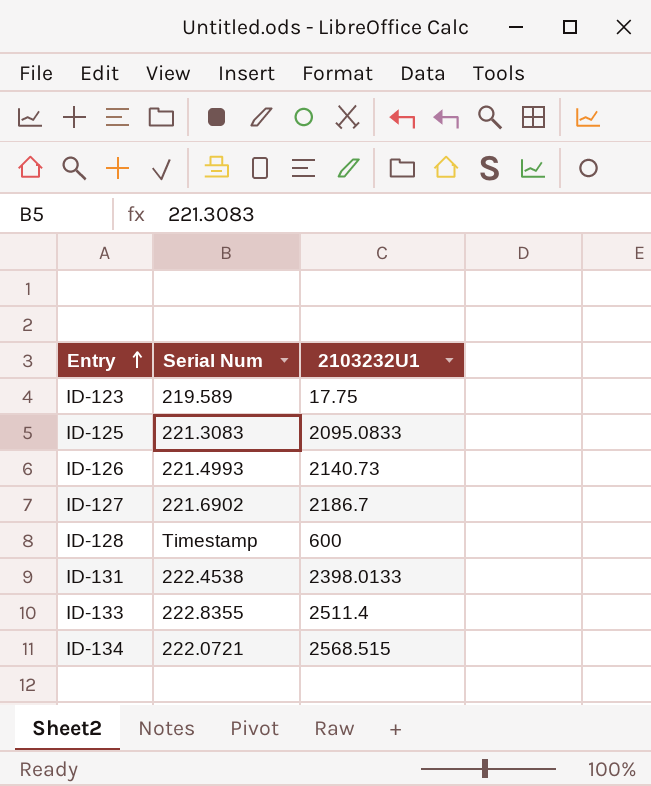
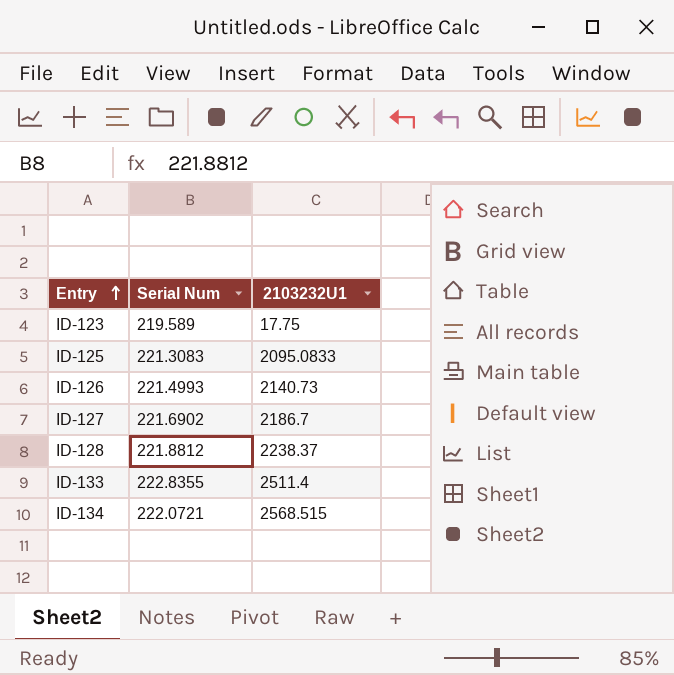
row ID-131: 222.4538 | 2398.0133 -> none
ID-128 | Serial Num: Timestamp -> 221.8812
ID-128 | 2103232U1: 600 -> 2238.37

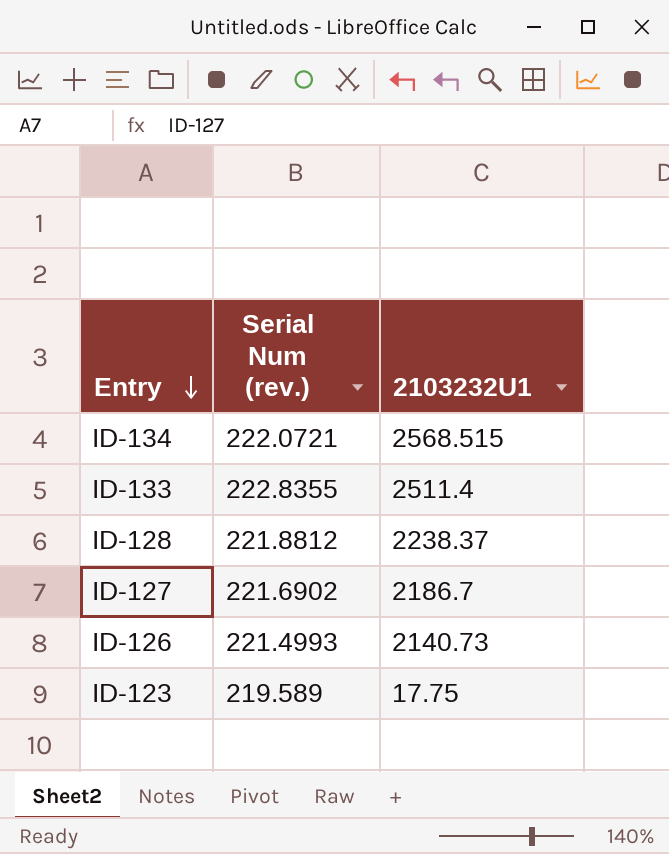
row order: Entry ascending -> Entry descending
column name: Serial Num -> Serial Num (rev.)
row ID-125: 221.3083 | 2095.0833 -> none

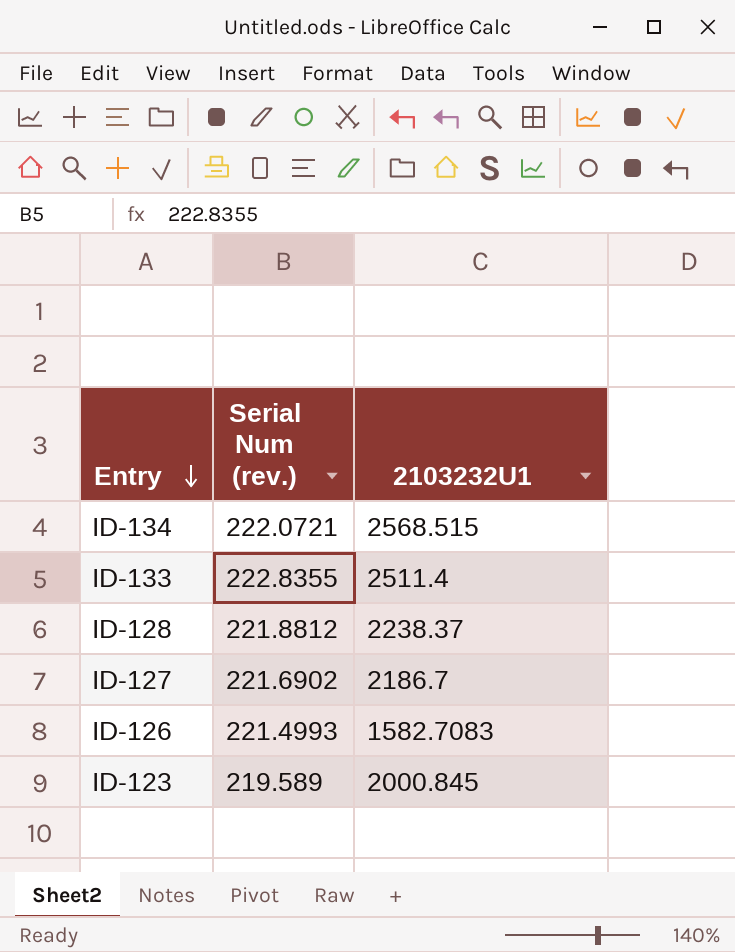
ID-126 | 2103232U1: 2140.73 -> 1582.7083
ID-123 | 2103232U1: 17.75 -> 2000.845

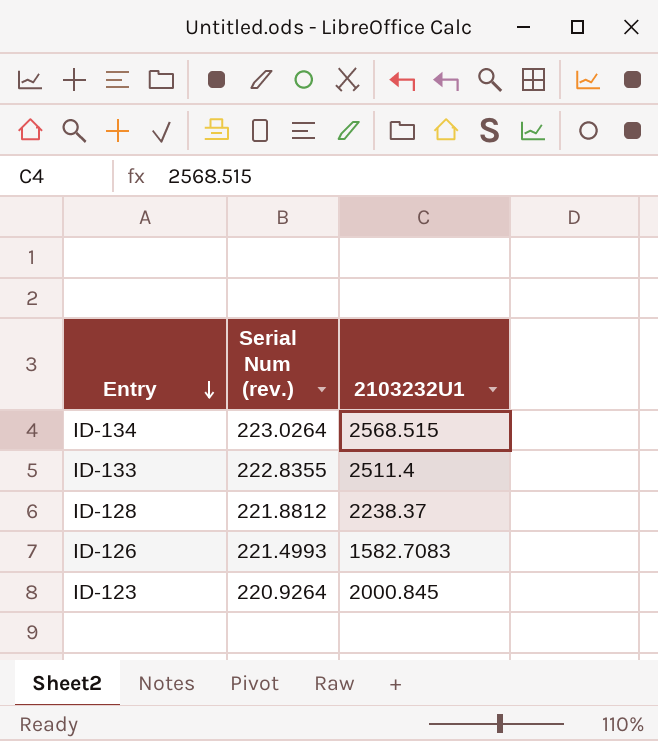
row ID-127: 221.6902 | 2186.7 -> none
ID-134 | Serial Num (rev.): 222.0721 -> 223.0264
ID-123 | Serial Num (rev.): 219.589 -> 220.9264

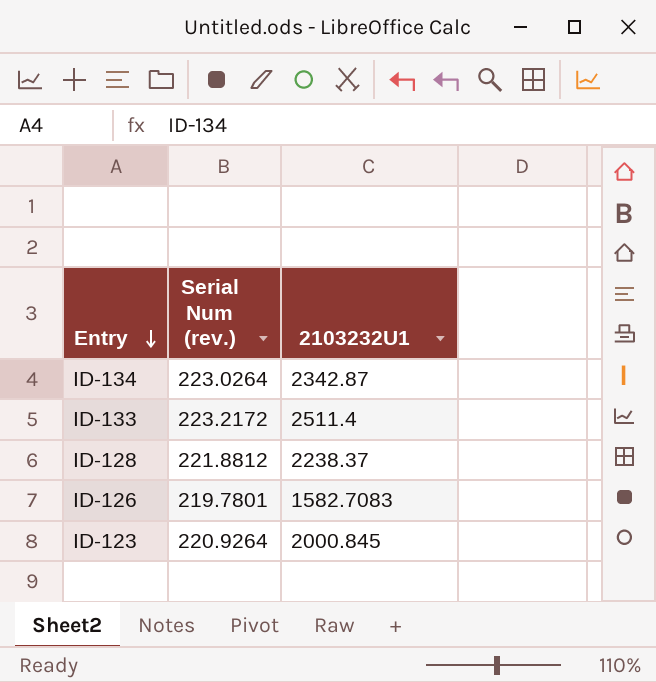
ID-134 | 2103232U1: 2568.515 -> 2342.87
ID-133 | Serial Num (rev.): 222.8355 -> 223.2172
ID-126 | Serial Num (rev.): 221.4993 -> 219.7801

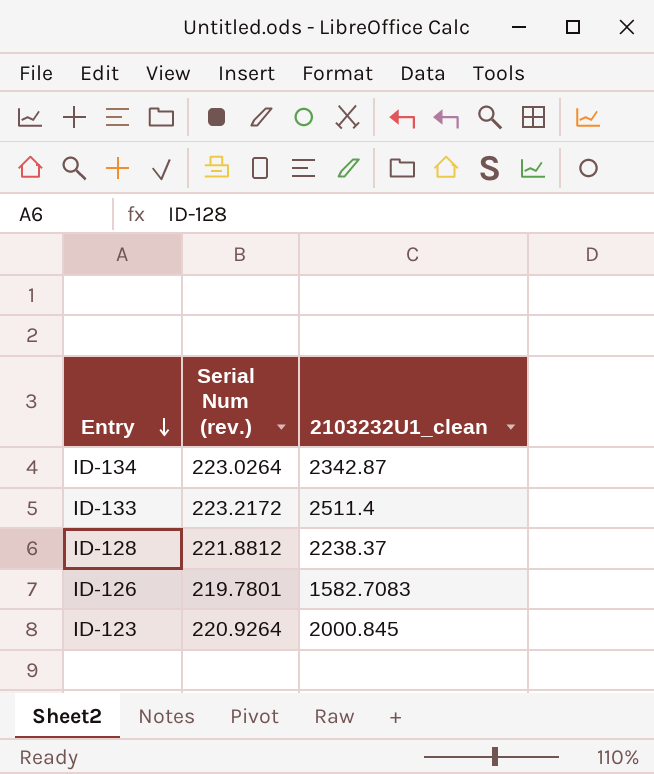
column name: 2103232U1 -> 2103232U1_clean

